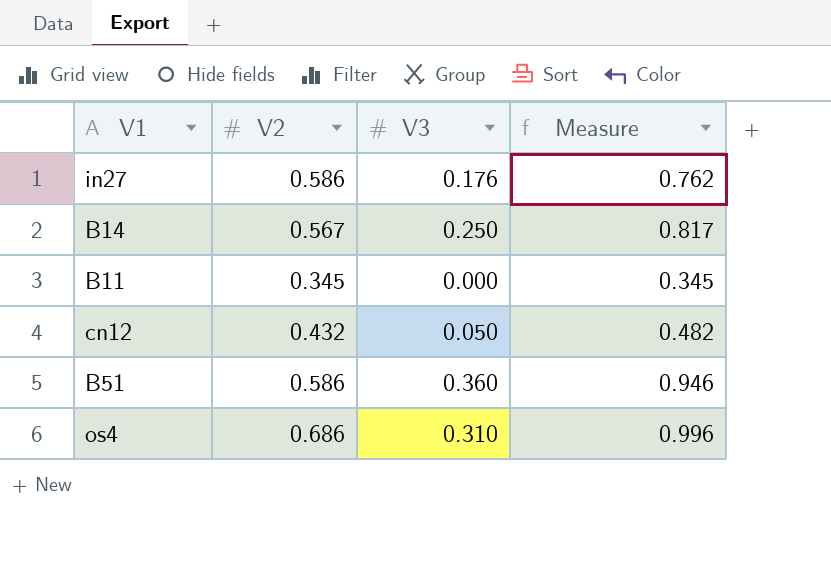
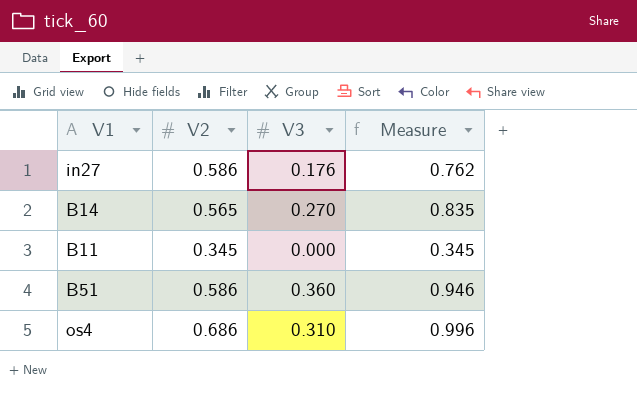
row cn12: 0.432 | 0.050 | 0.482 -> none
B14 | V2: 0.567 -> 0.565
B14 | V3: 0.250 -> 0.270
B14 | Measure: 0.817 -> 0.835

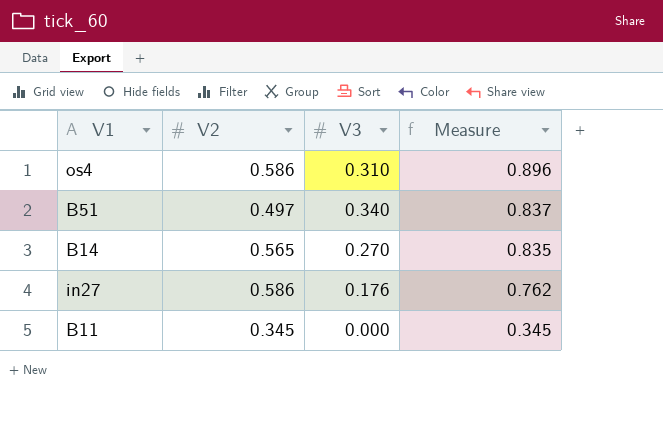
row order: none -> Measure descending
os4 | V2: 0.686 -> 0.586
os4 | Measure: 0.996 -> 0.896
B51 | V2: 0.586 -> 0.497
B51 | V3: 0.360 -> 0.340
B51 | Measure: 0.946 -> 0.837

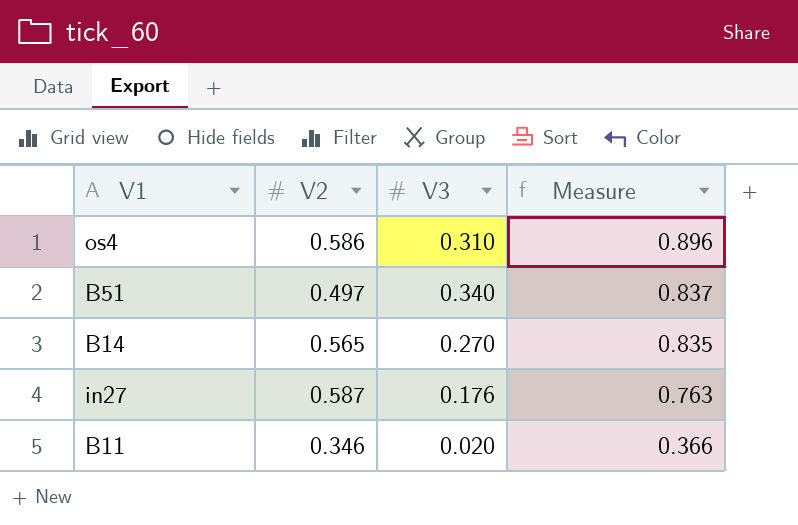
in27 | V2: 0.586 -> 0.587
in27 | Measure: 0.762 -> 0.763
B11 | V2: 0.345 -> 0.346
B11 | V3: 0.000 -> 0.020
B11 | Measure: 0.345 -> 0.366

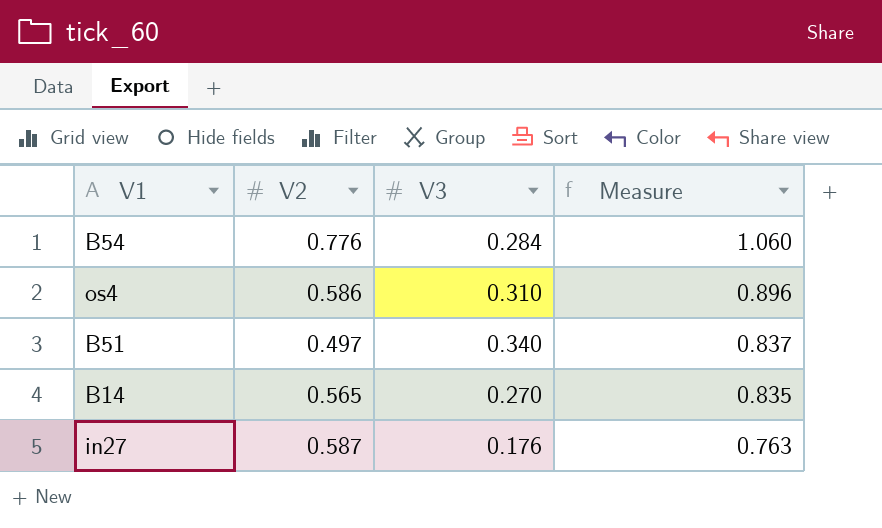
row B11: 0.346 | 0.020 | 0.366 -> none
row B54: none -> 0.776 | 0.284 | 1.060

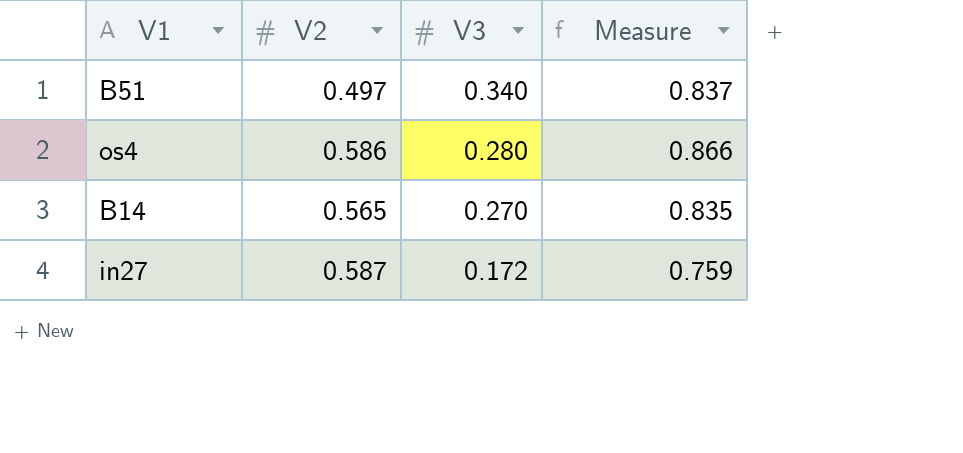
row order: Measure descending -> V3 descending
row B54: 0.776 | 0.284 | 1.060 -> none
os4 | V3: 0.310 -> 0.280
os4 | Measure: 0.896 -> 0.866
in27 | V3: 0.176 -> 0.172
in27 | Measure: 0.763 -> 0.759

